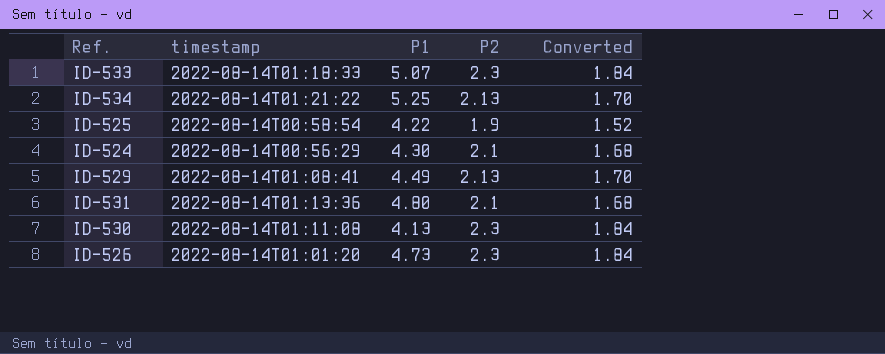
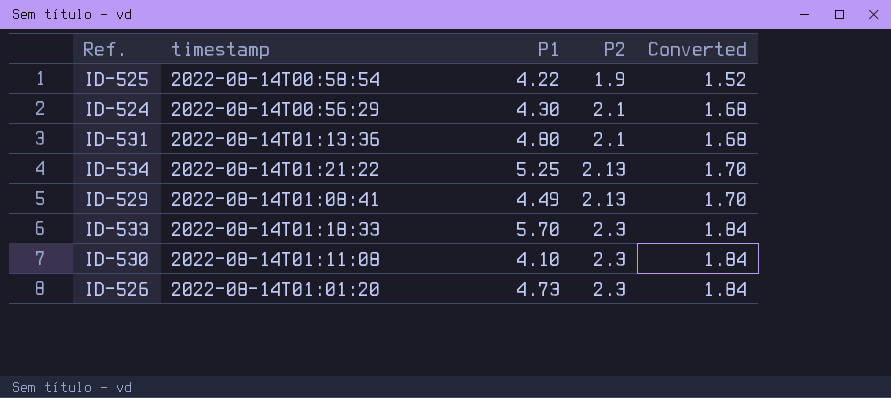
row order: none -> P2 ascending
ID-533 | P1: 5.07 -> 5.70
ID-530 | P1: 4.13 -> 4.10

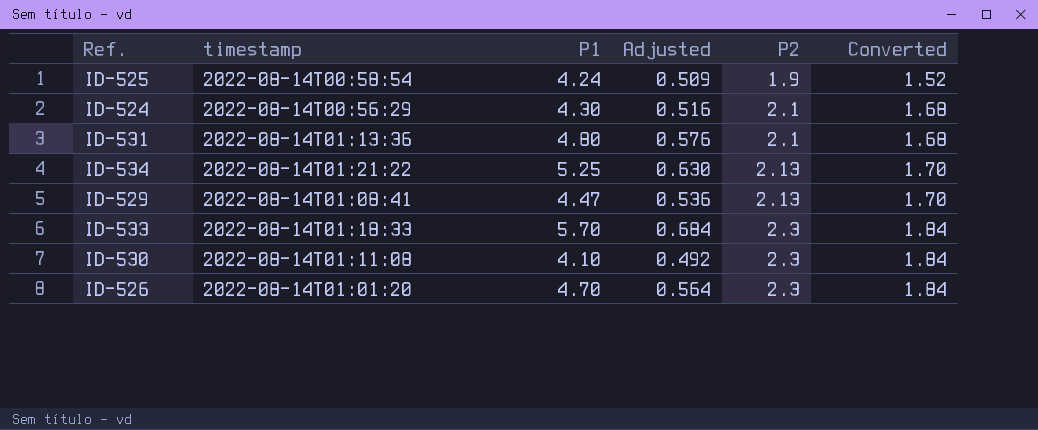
column Adjusted | formula: none -> [P1] * 0.12
ID-525 | P1: 4.22 -> 4.24
ID-529 | P1: 4.49 -> 4.47
ID-526 | P1: 4.73 -> 4.70

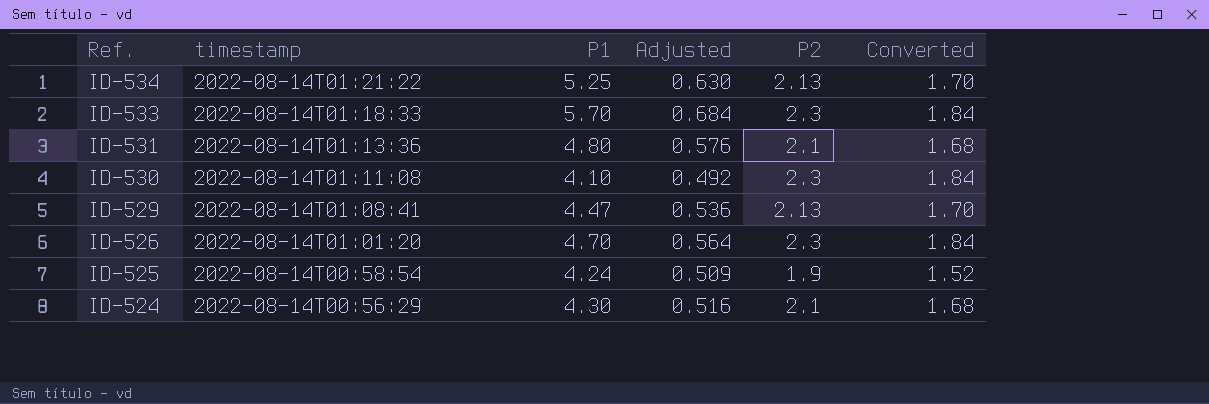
row order: P2 ascending -> Ref. descending

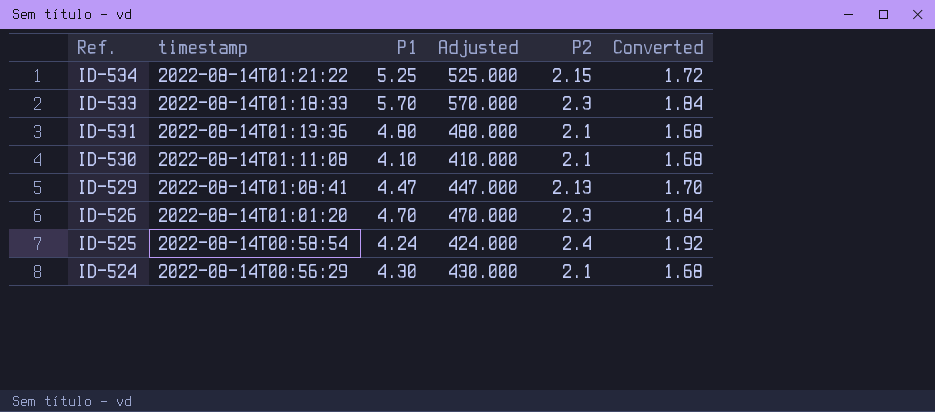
column Adjusted | formula: [P1] * 0.12 -> [P1] * 100
ID-534 | P2: 2.13 -> 2.15
ID-534 | Converted: 1.70 -> 1.72
ID-530 | P2: 2.3 -> 2.1
ID-530 | Converted: 1.84 -> 1.68
ID-525 | P2: 1.9 -> 2.4
ID-525 | Converted: 1.52 -> 1.92

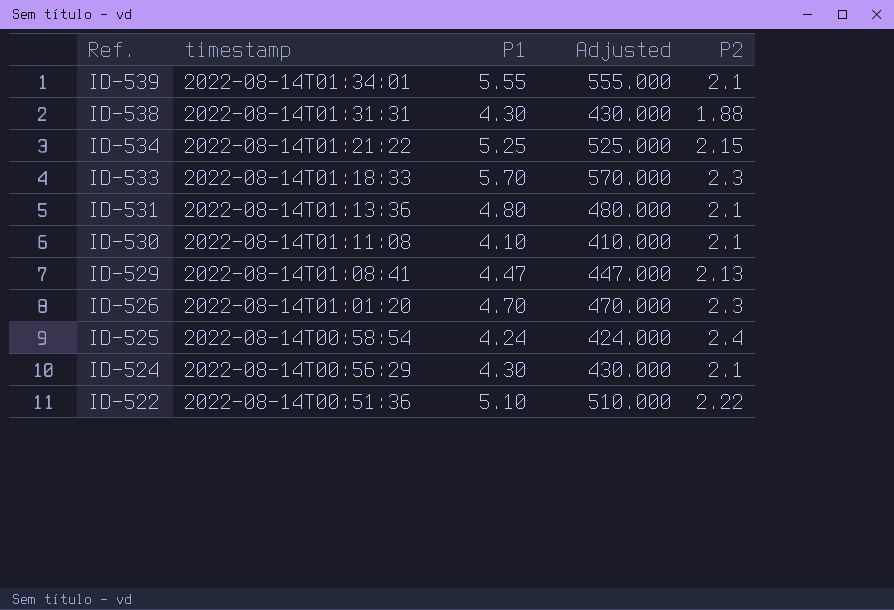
column Converted | formula: [P2] * 0.8 -> none
row ID-539: none -> 2022-08-14T01:34:01 | 5.55 | 555.000 | 2.1
row ID-538: none -> 2022-08-14T01:31:31 | 4.30 | 430.000 | 1.88
row ID-522: none -> 2022-08-14T00:51:36 | 5.10 | 510.000 | 2.22

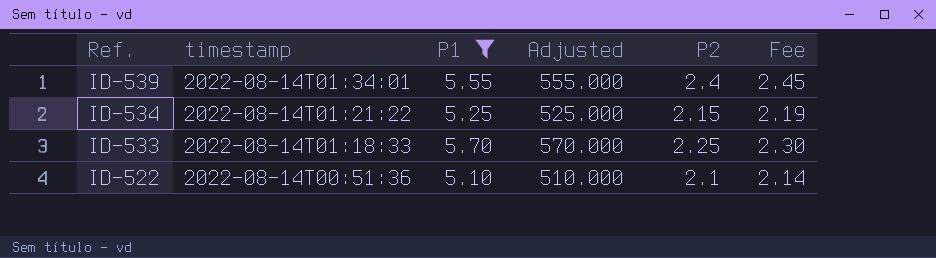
filter: none -> P1 >= 5.10
column Fee | formula: none -> [P2] * 1.02
ID-539 | P2: 2.1 -> 2.4
ID-533 | P2: 2.3 -> 2.25
ID-522 | P2: 2.22 -> 2.1

